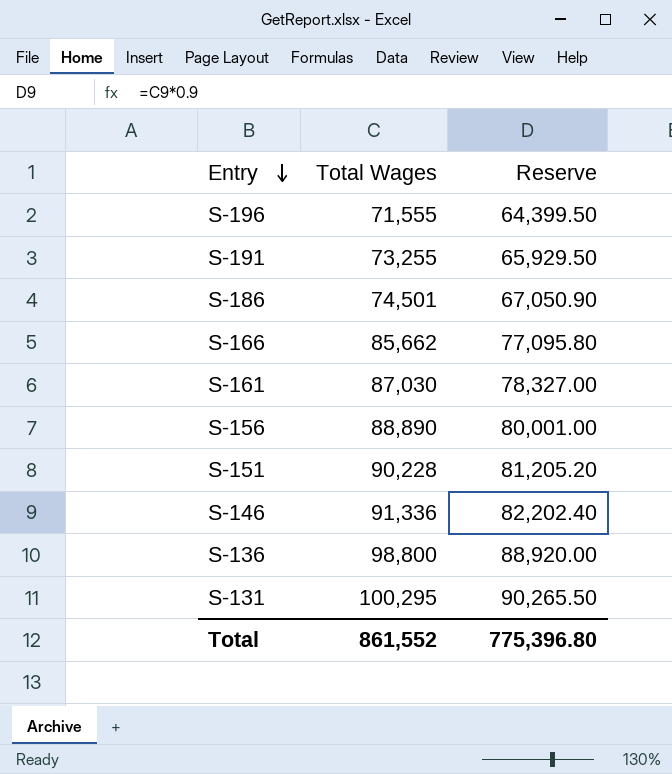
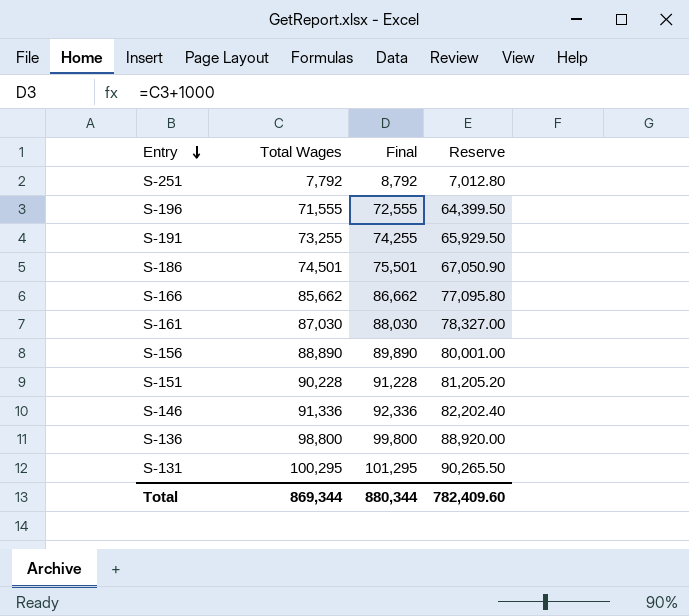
column Final | formula: none -> [Total Wages] + 1000
row S-251: none -> 7,792 | 8,792 | 7,012.80
Total | Total Wages: 861,552 -> 869,344
Total | Reserve: 775,396.80 -> 782,409.60

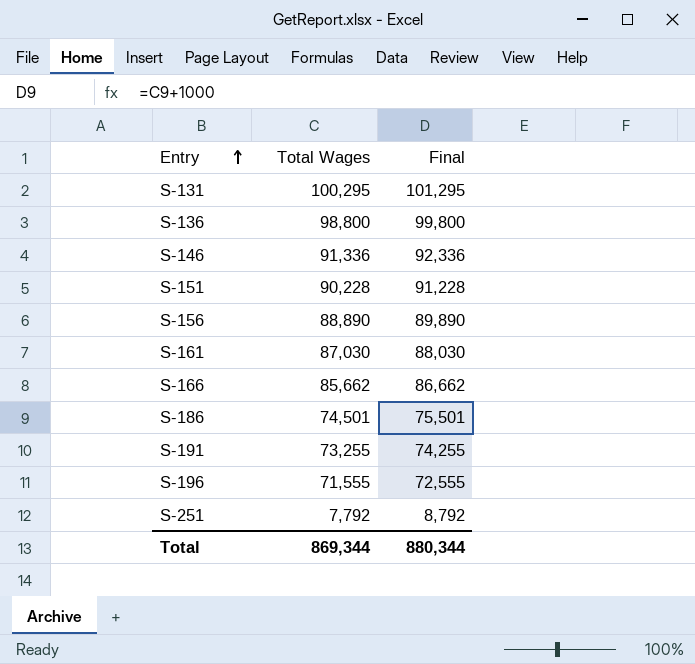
row order: Entry descending -> Entry ascending
column Reserve | formula: [Total Wages] * 0.9 -> none

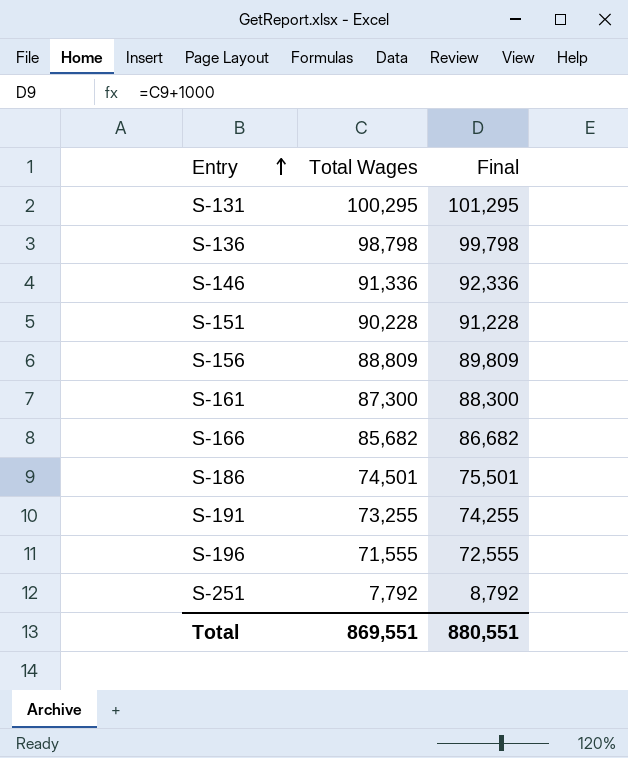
S-136 | Total Wages: 98,800 -> 98,798
S-136 | Final: 99,800 -> 99,798
S-156 | Total Wages: 88,890 -> 88,809
S-156 | Final: 89,890 -> 89,809
S-161 | Total Wages: 87,030 -> 87,300
S-161 | Final: 88,030 -> 88,300
S-166 | Total Wages: 85,662 -> 85,682
S-166 | Final: 86,662 -> 86,682
Total | Total Wages: 869,344 -> 869,551
Total | Final: 880,344 -> 880,551

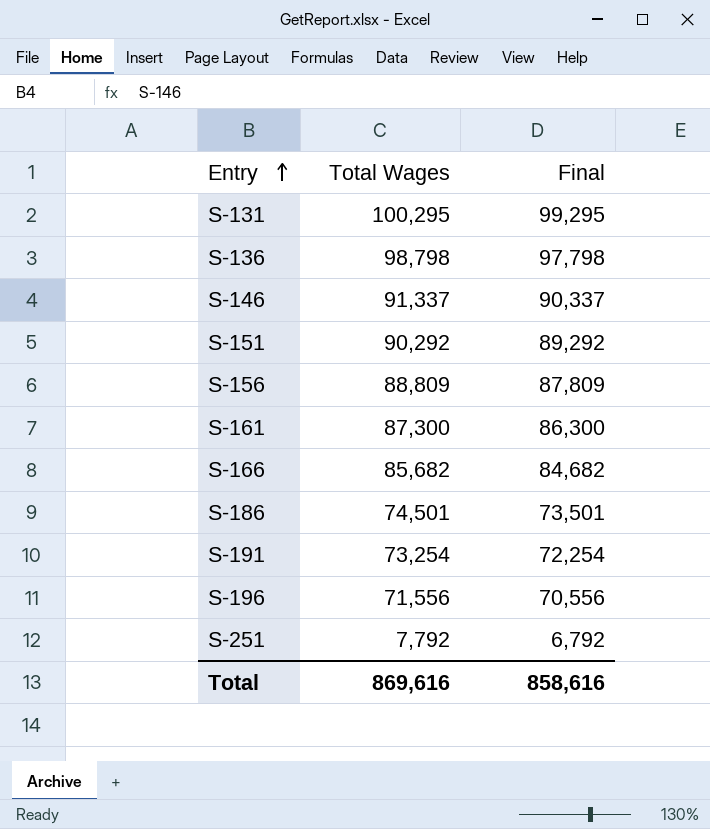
column Final | formula: [Total Wages] + 1000 -> [Total Wages] - 1000
S-146 | Total Wages: 91,336 -> 91,337
S-151 | Total Wages: 90,228 -> 90,292
S-191 | Total Wages: 73,255 -> 73,254
S-196 | Total Wages: 71,555 -> 71,556
Total | Total Wages: 869,551 -> 869,616
Total | Final: 880,551 -> 858,616

